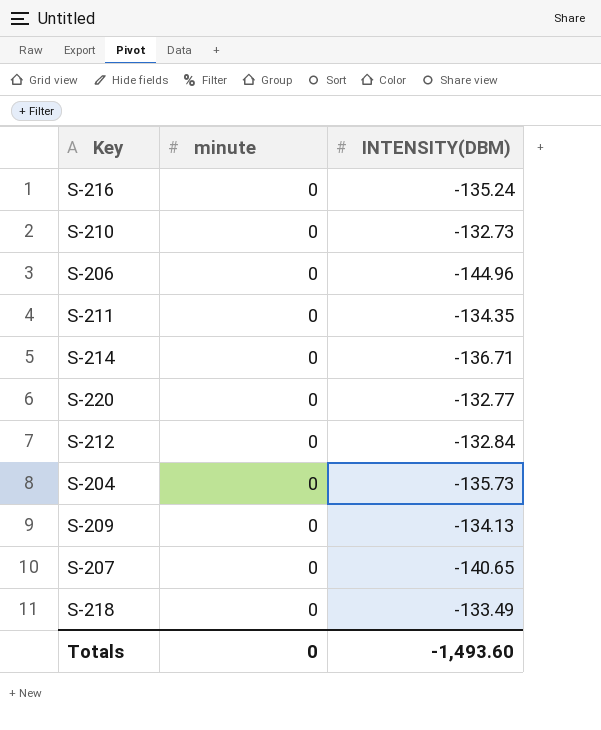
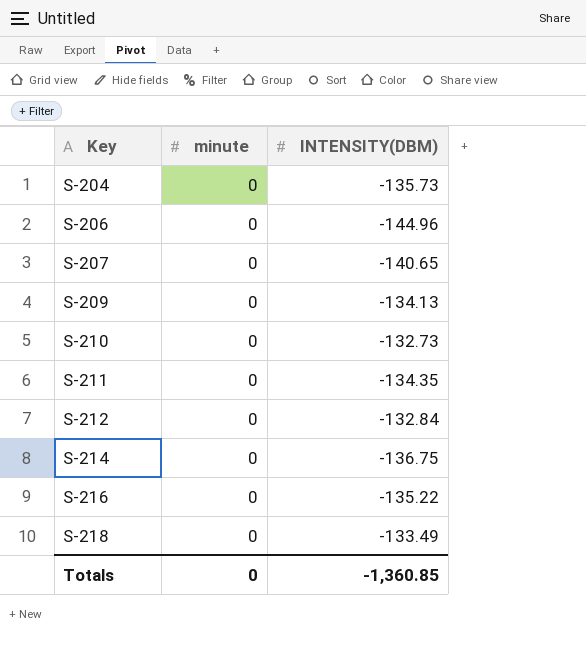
row order: none -> Key ascending
row S-220: 0 | -132.77 -> none
S-214 | INTENSITY(DBM): -136.71 -> -136.75
S-216 | INTENSITY(DBM): -135.24 -> -135.22
Totals | INTENSITY(DBM): -1,493.60 -> -1,360.85

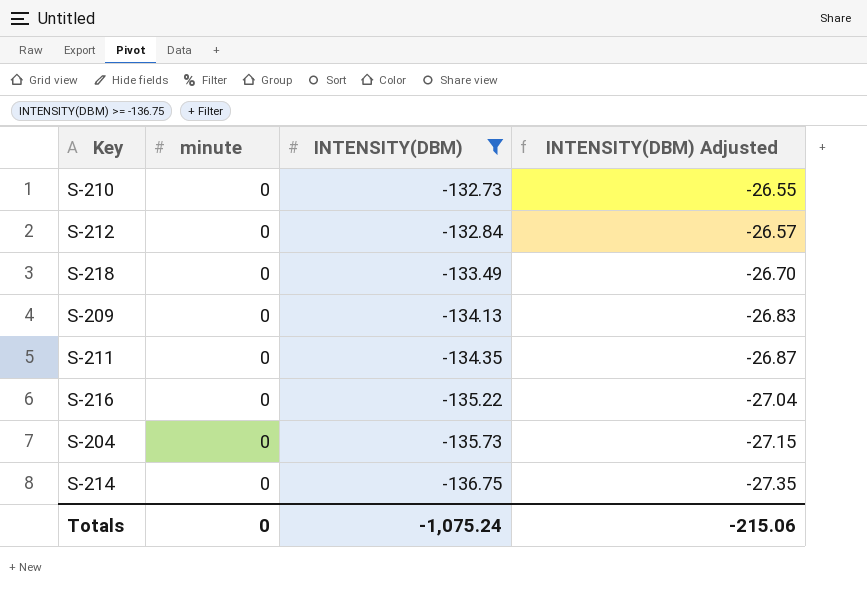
filter: none -> INTENSITY(DBM) >= -136.75
row order: Key ascending -> INTENSITY(DBM) descending
column INTENSITY(DBM) Adjusted | formula: none -> [INTENSITY(DBM)] * 0.2
Totals | INTENSITY(DBM): -1,360.85 -> -1,075.24

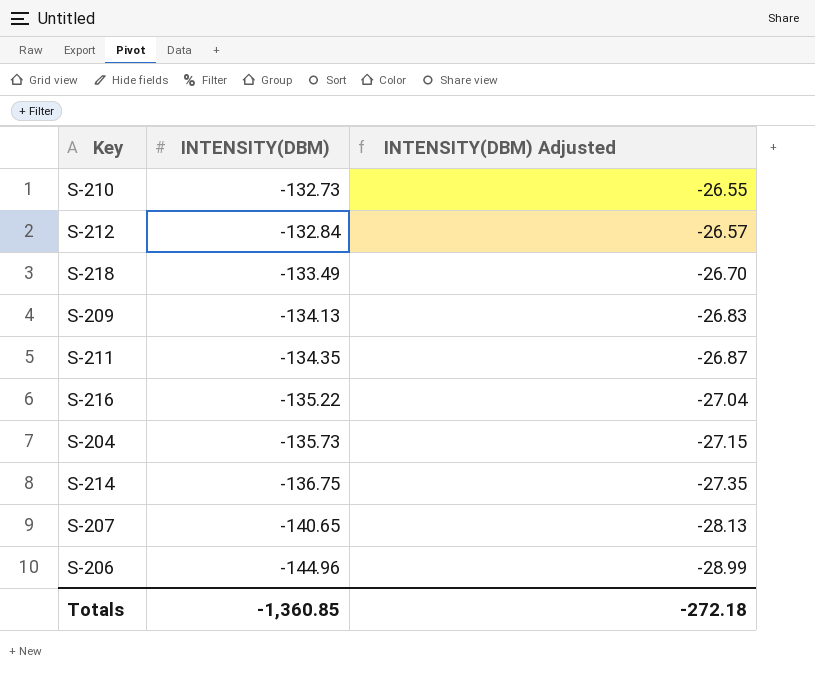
filter: INTENSITY(DBM) >= -136.75 -> none
column minute | position: 2 -> none
Totals | INTENSITY(DBM): -1,075.24 -> -1,360.85
Totals | INTENSITY(DBM) Adjusted: -215.06 -> -272.18

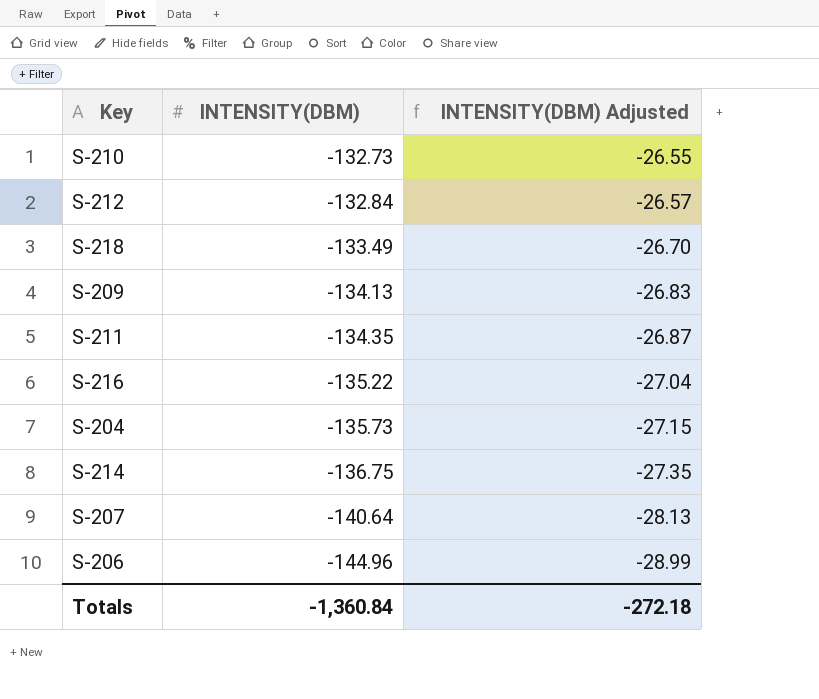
S-207 | INTENSITY(DBM): -140.65 -> -140.64
Totals | INTENSITY(DBM): -1,360.85 -> -1,360.84

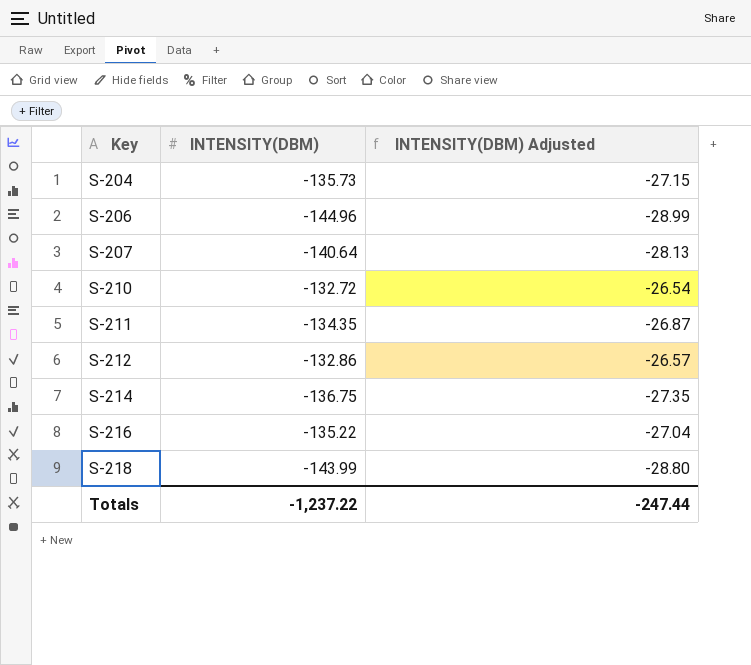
row order: INTENSITY(DBM) descending -> Key ascending
row S-209: -134.13 | -26.83 -> none
S-210 | INTENSITY(DBM): -132.73 -> -132.72
S-210 | INTENSITY(DBM) Adjusted: -26.55 -> -26.54
S-212 | INTENSITY(DBM): -132.84 -> -132.86
S-218 | INTENSITY(DBM): -133.49 -> -143.99
S-218 | INTENSITY(DBM) Adjusted: -26.70 -> -28.80
Totals | INTENSITY(DBM): -1,360.84 -> -1,237.22
Totals | INTENSITY(DBM) Adjusted: -272.18 -> -247.44

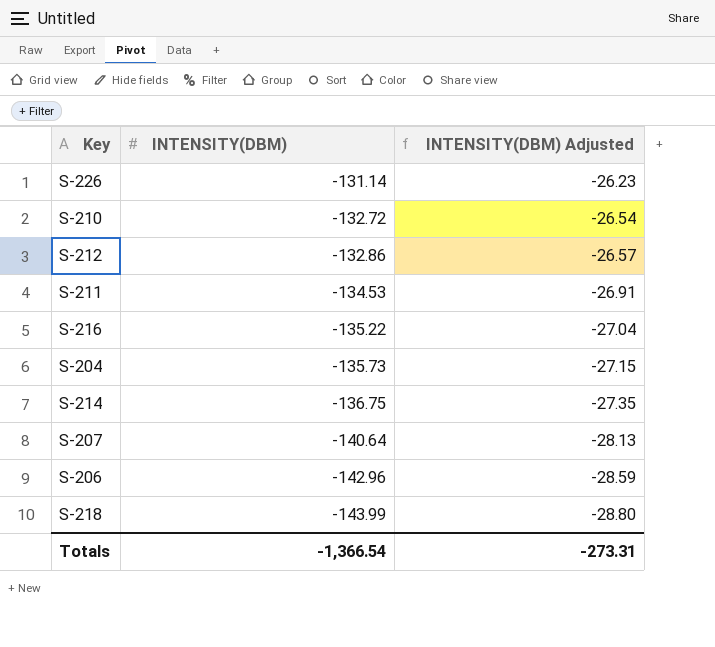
row order: Key ascending -> INTENSITY(DBM) descending
row S-226: none -> -131.14 | -26.23
S-211 | INTENSITY(DBM): -134.35 -> -134.53
S-211 | INTENSITY(DBM) Adjusted: -26.87 -> -26.91
S-206 | INTENSITY(DBM): -144.96 -> -142.96
S-206 | INTENSITY(DBM) Adjusted: -28.99 -> -28.59
Totals | INTENSITY(DBM): -1,237.22 -> -1,366.54
Totals | INTENSITY(DBM) Adjusted: -247.44 -> -273.31

